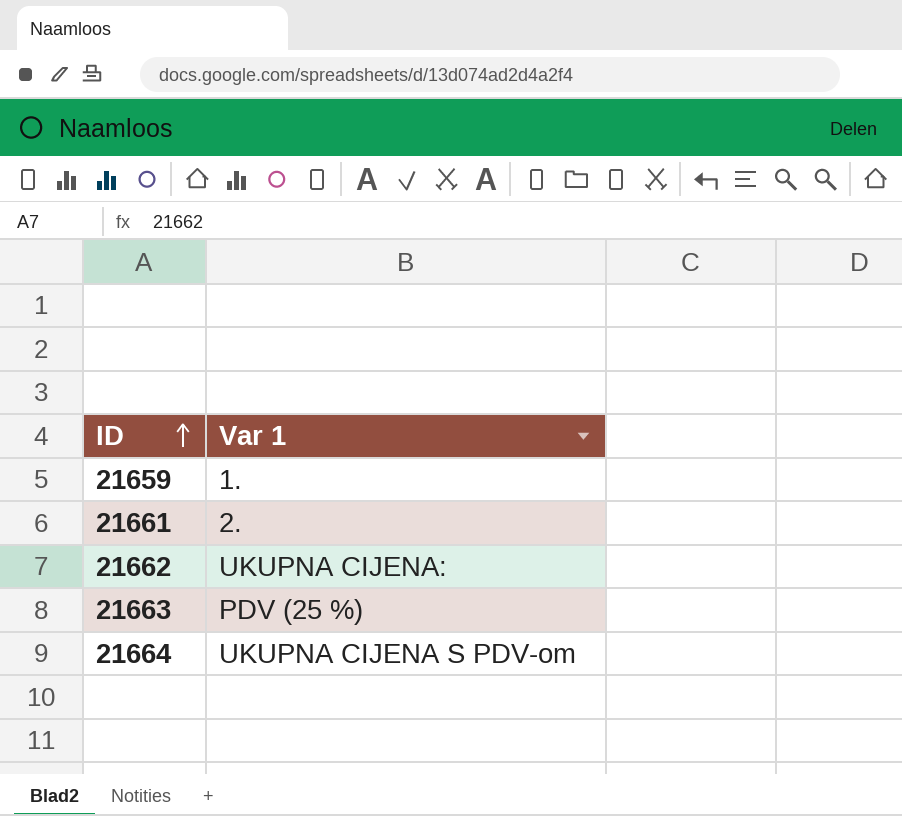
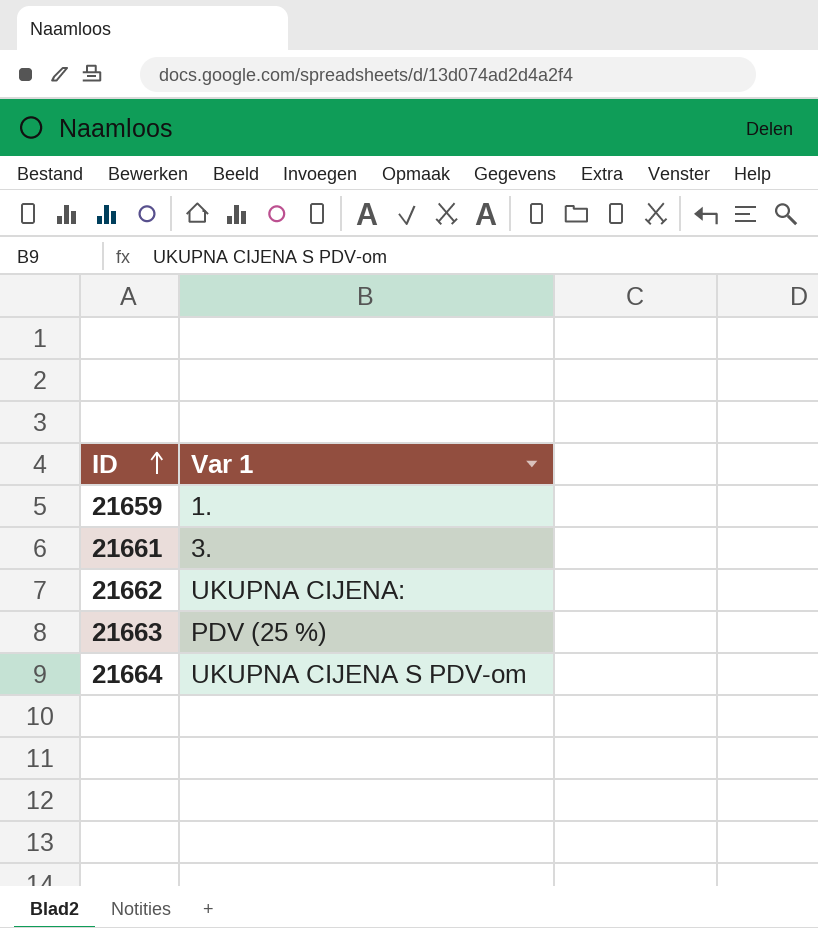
21661 | Var 1: 2. -> 3.

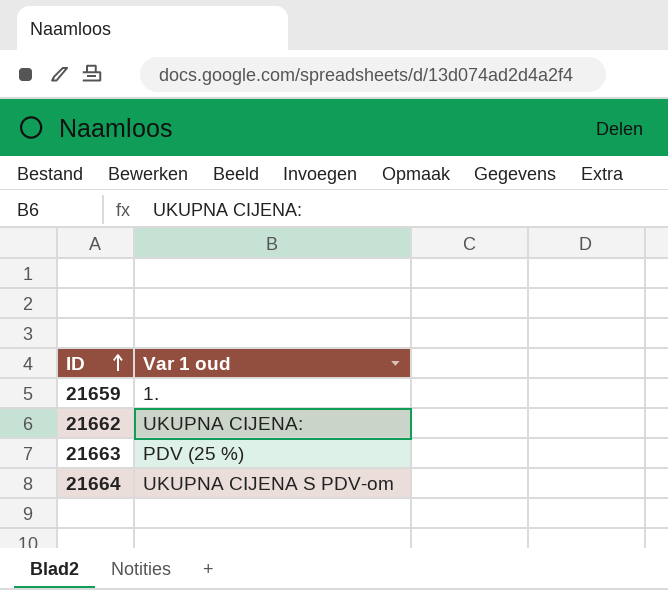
column name: Var 1 -> Var 1 oud
row 21661: 3. -> none

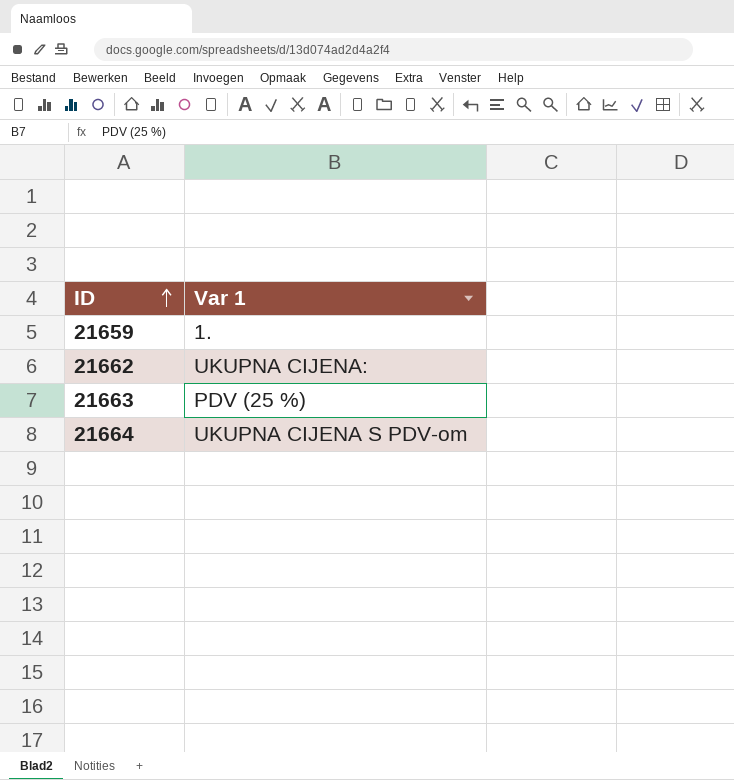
column name: Var 1 oud -> Var 1

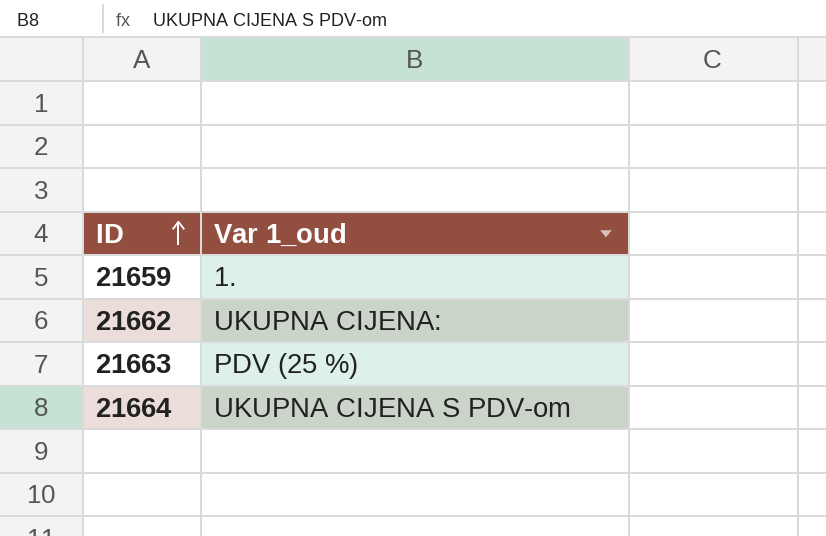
column name: Var 1 -> Var 1_oud

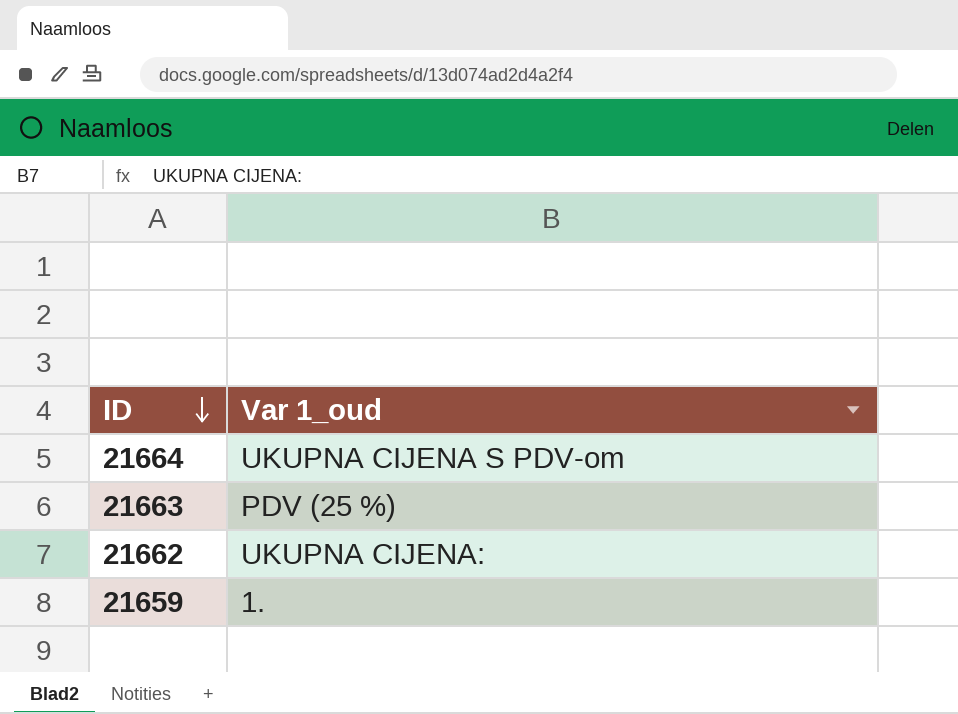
row order: ID ascending -> ID descending

